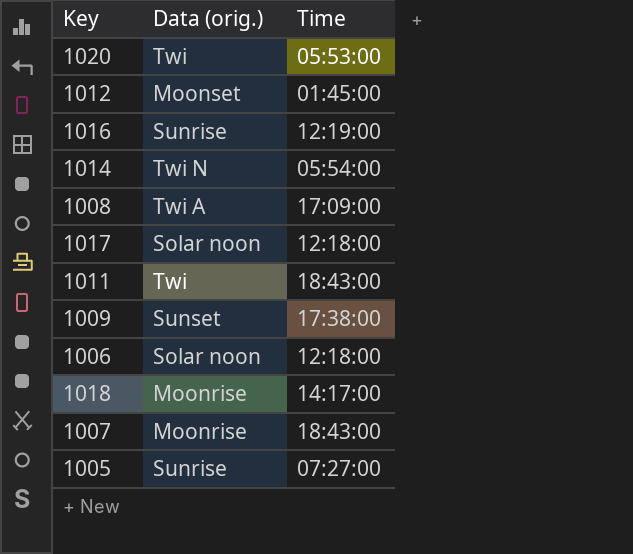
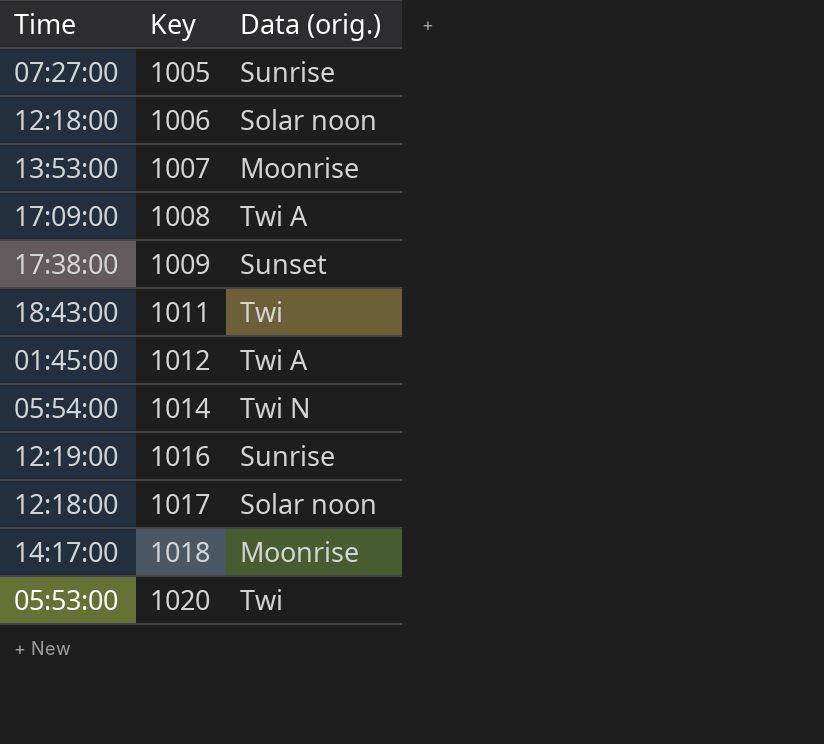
row order: none -> Key ascending
column Time | position: 3 -> 1
1007 | Time: 18:43:00 -> 13:53:00
1012 | Data (orig.): Moonset -> Twi A

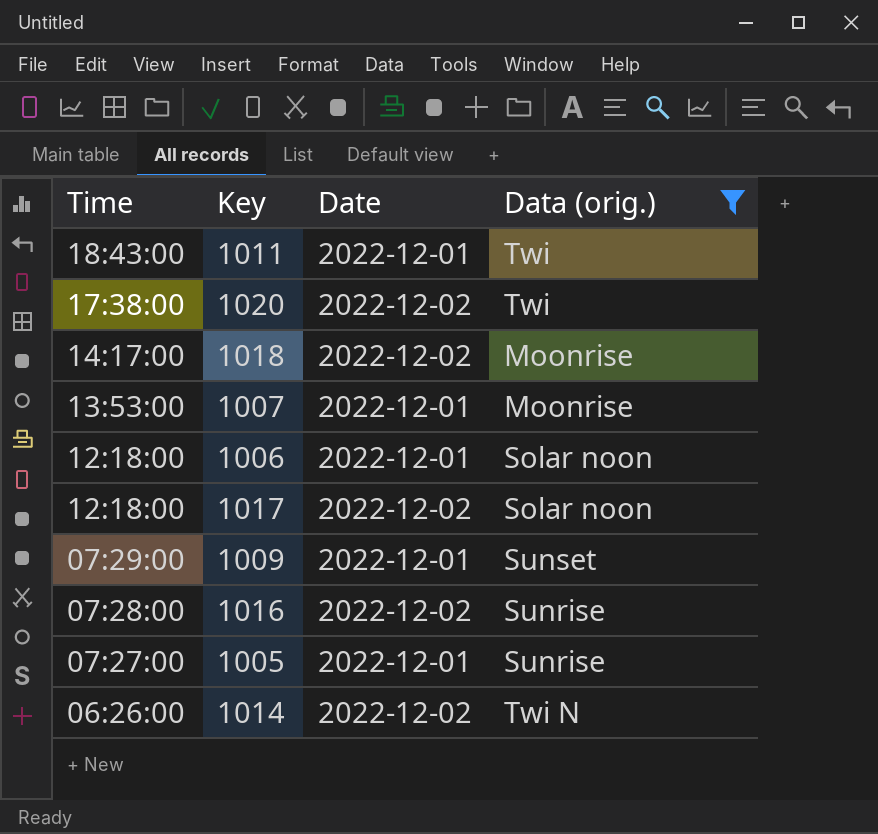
filter: none -> Data (orig.) != Twi A
row order: Key ascending -> Time descending
column Date | position: none -> 3
1020 | Time: 05:53:00 -> 17:38:00
1009 | Time: 17:38:00 -> 07:29:00
1016 | Time: 12:19:00 -> 07:28:00
1014 | Time: 05:54:00 -> 06:26:00

